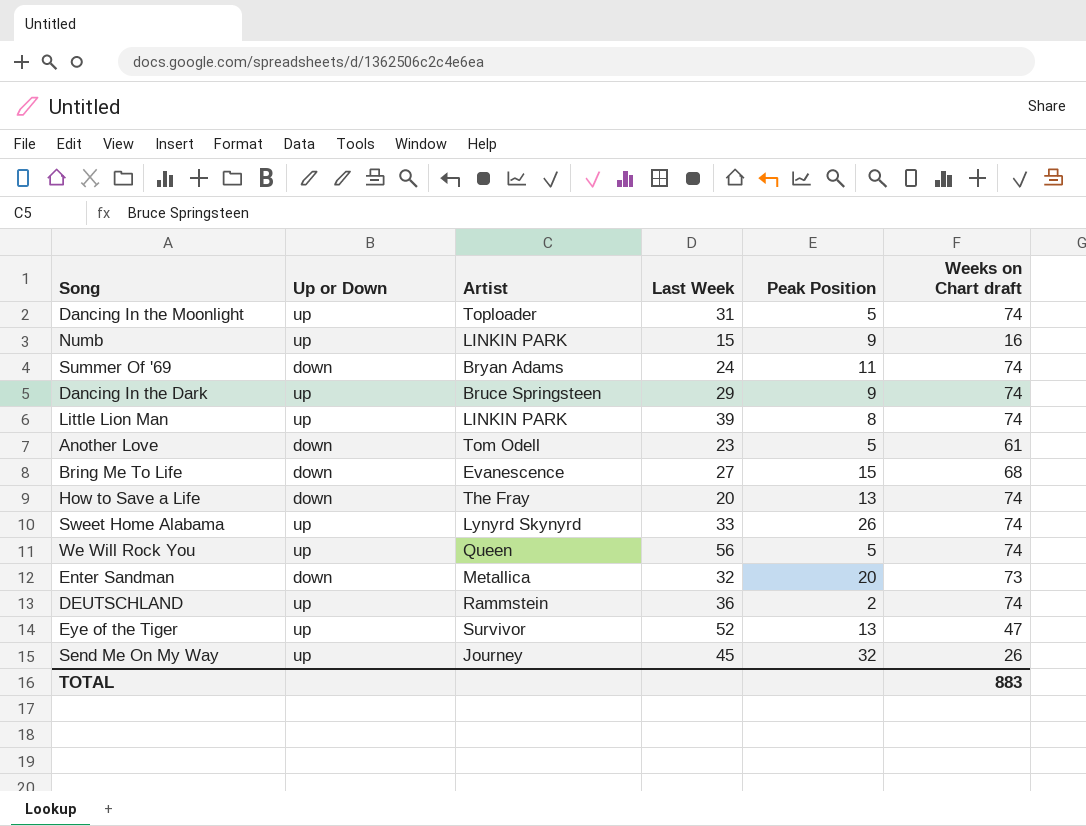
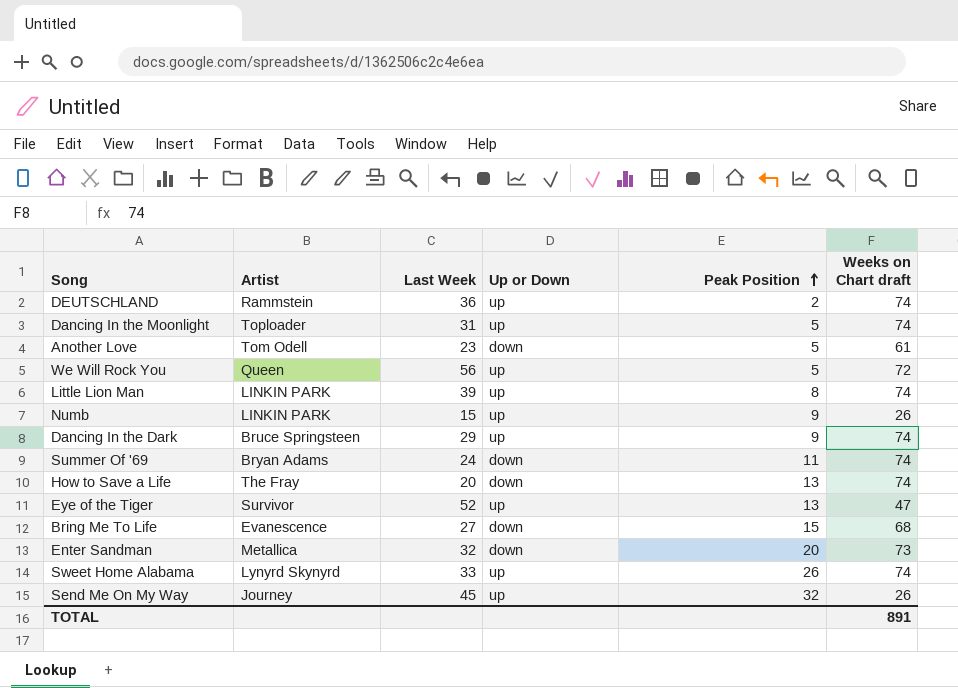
row order: none -> Peak Position ascending
column Up or Down | position: 2 -> 4
We Will Rock You | Weeks on Chart draft: 74 -> 72
Numb | Weeks on Chart draft: 16 -> 26
TOTAL | Weeks on Chart draft: 883 -> 891

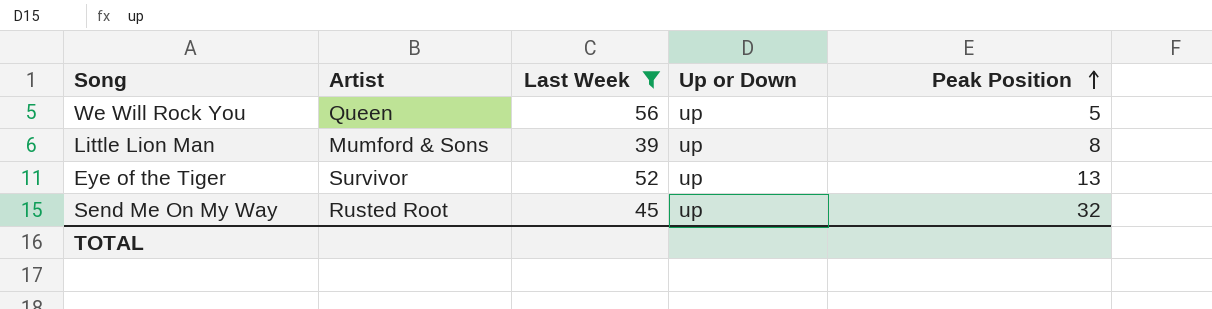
filter: none -> Last Week >= 39
column Weeks on Chart draft | position: 6 -> none
Little Lion Man | Artist: LINKIN PARK -> Mumford & Sons
Send Me On My Way | Artist: Journey -> Rusted Root

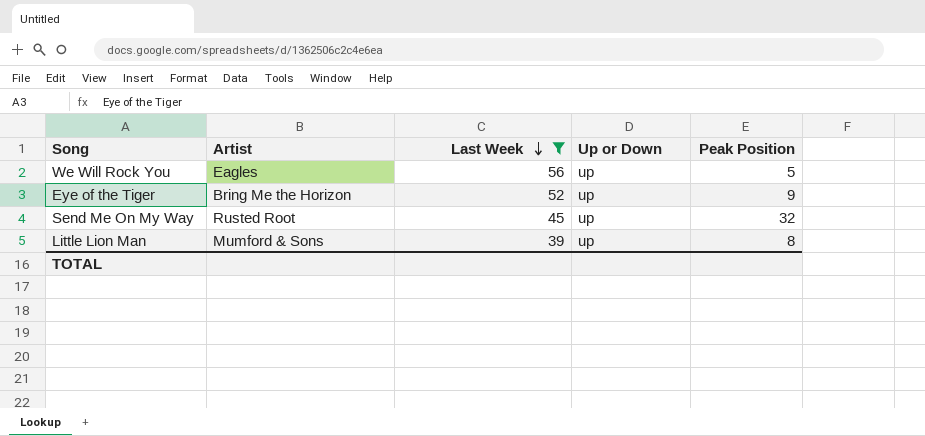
row order: Peak Position ascending -> Last Week descending
We Will Rock You | Artist: Queen -> Eagles
Eye of the Tiger | Artist: Survivor -> Bring Me the Horizon
Eye of the Tiger | Peak Position: 13 -> 9

